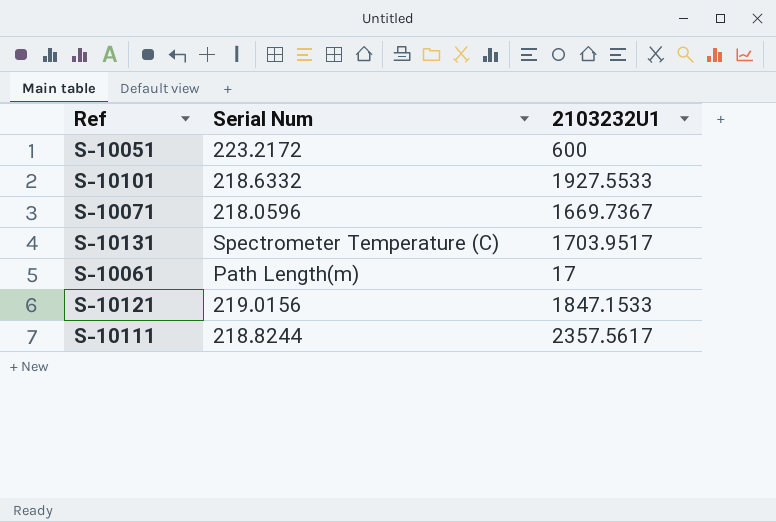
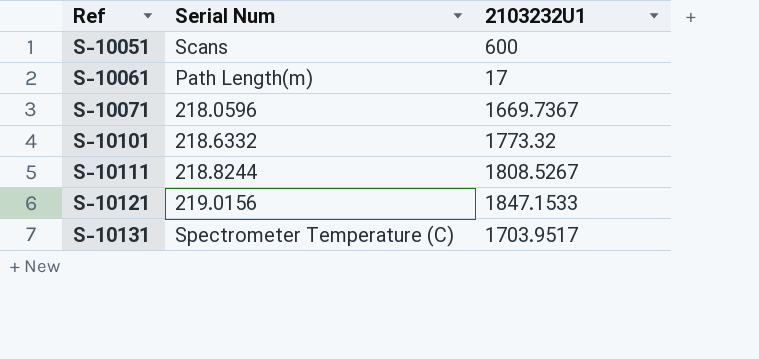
row order: none -> Ref ascending
S-10051 | Serial Num: 223.2172 -> Scans
S-10101 | 2103232U1: 1927.5533 -> 1773.32
S-10111 | 2103232U1: 2357.5617 -> 1808.5267

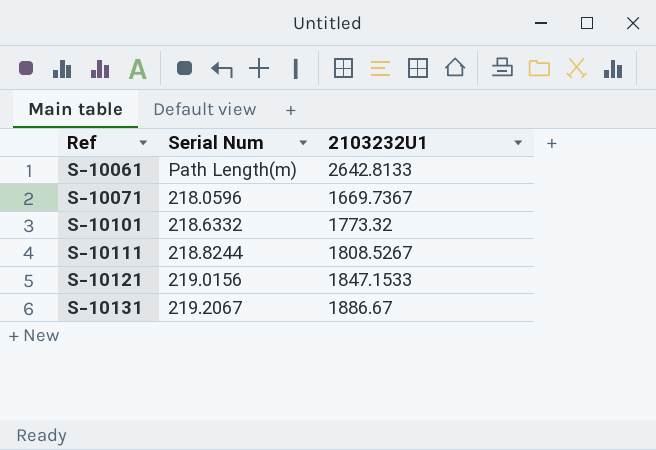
row S-10051: Scans | 600 -> none
S-10061 | 2103232U1: 17 -> 2642.8133
S-10131 | Serial Num: Spectrometer Temperature (C) -> 219.2067
S-10131 | 2103232U1: 1703.9517 -> 1886.67

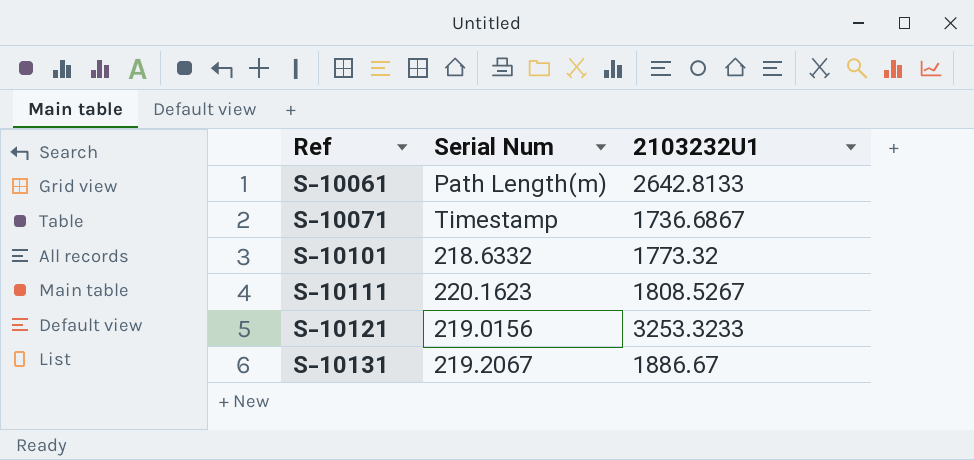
S-10071 | Serial Num: 218.0596 -> Timestamp
S-10071 | 2103232U1: 1669.7367 -> 1736.6867
S-10111 | Serial Num: 218.8244 -> 220.1623
S-10121 | 2103232U1: 1847.1533 -> 3253.3233

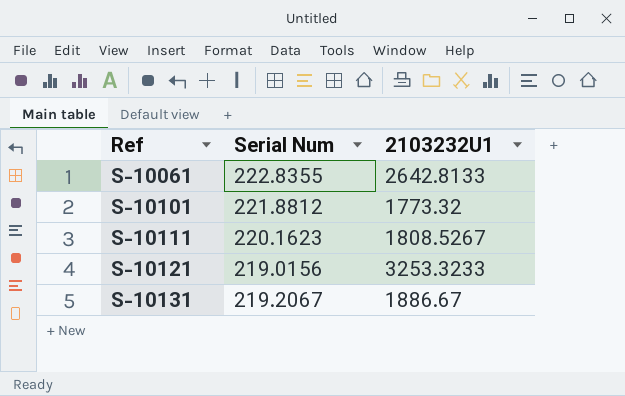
row S-10071: Timestamp | 1736.6867 -> none
S-10061 | Serial Num: Path Length(m) -> 222.8355
S-10101 | Serial Num: 218.6332 -> 221.8812

